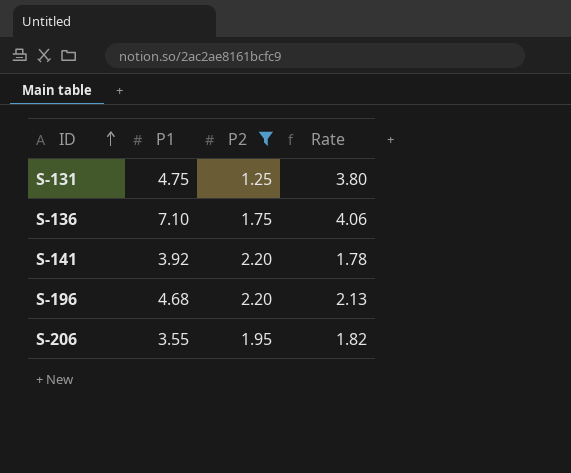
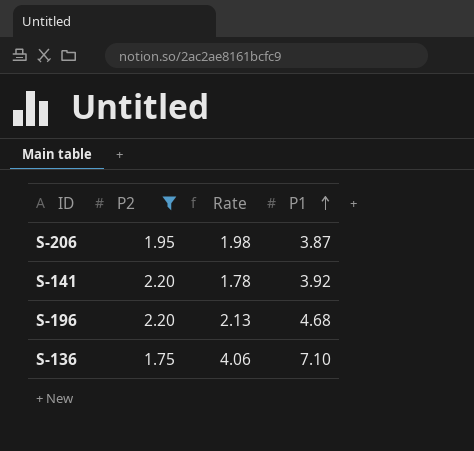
row order: ID ascending -> P1 ascending
column P1 | position: 2 -> 4
row S-131: 4.75 | 1.25 | 3.80 -> none
S-206 | Rate: 1.82 -> 1.98
S-206 | P1: 3.55 -> 3.87

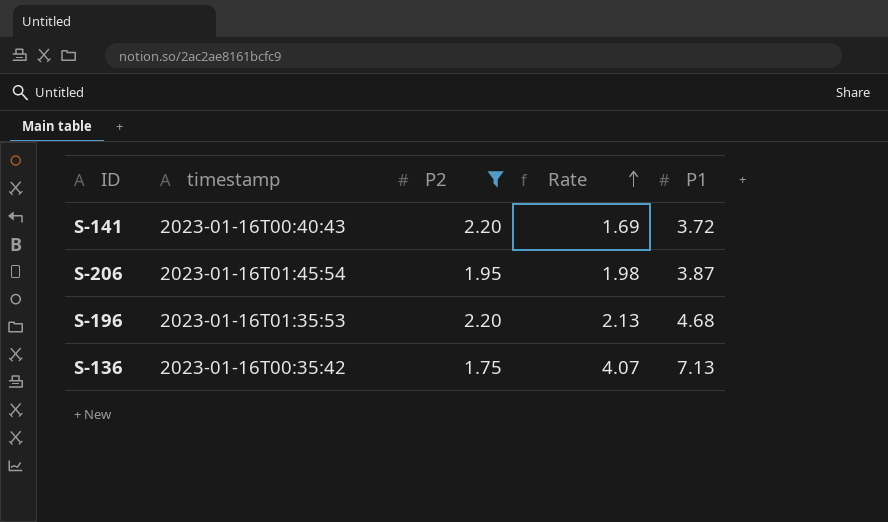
row order: P1 ascending -> Rate ascending
column timestamp | position: none -> 2
S-141 | Rate: 1.78 -> 1.69
S-141 | P1: 3.92 -> 3.72
S-136 | Rate: 4.06 -> 4.07
S-136 | P1: 7.10 -> 7.13

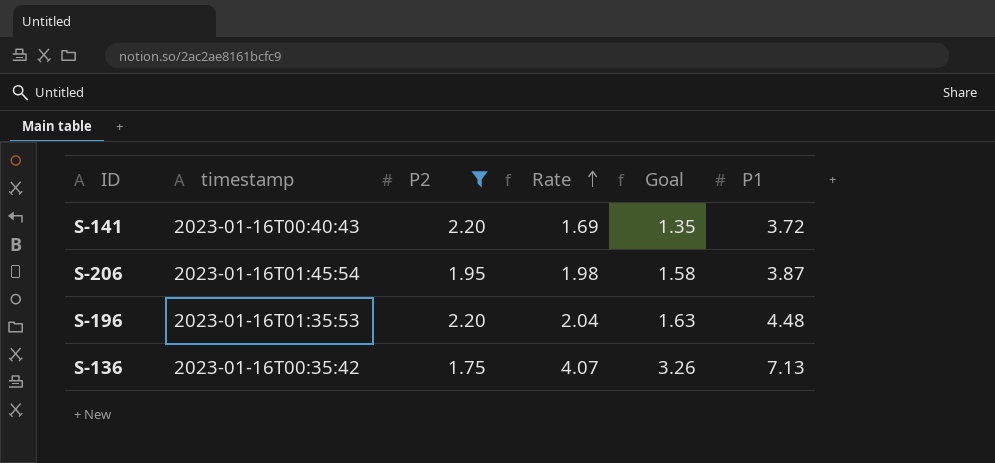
column Goal | formula: none -> [Rate] * 0.8
S-196 | Rate: 2.13 -> 2.04
S-196 | P1: 4.68 -> 4.48

